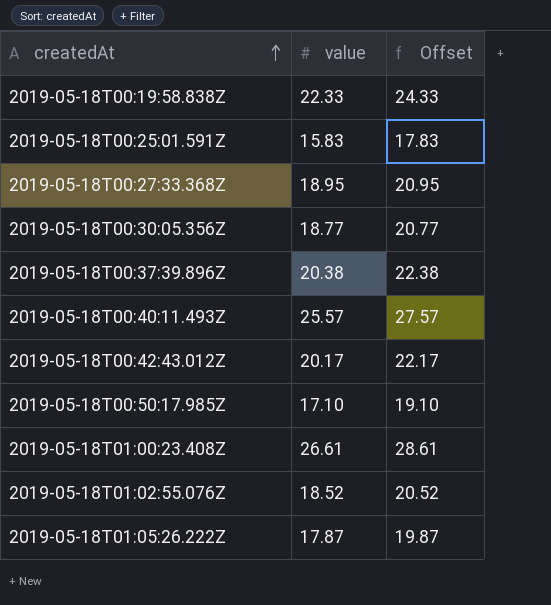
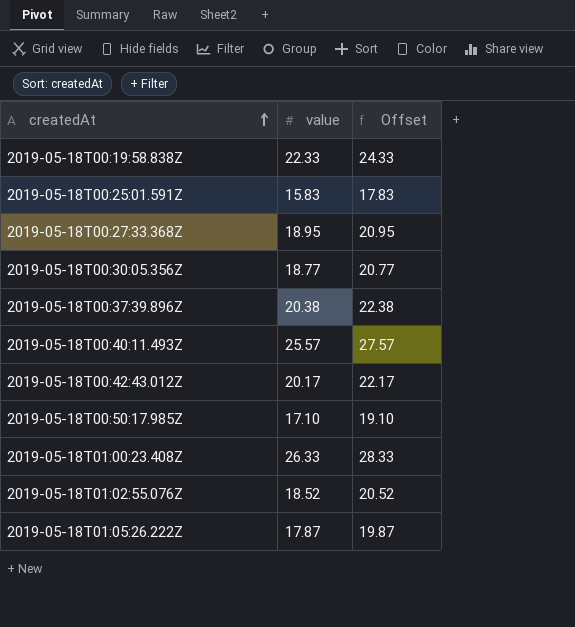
2019-05-18T01:00:23.408Z | value: 26.61 -> 26.33
2019-05-18T01:00:23.408Z | Offset: 28.61 -> 28.33

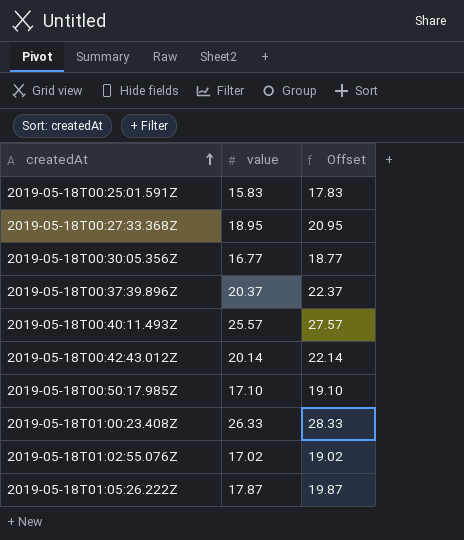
row 2019-05-18T00:19:58.838Z: 22.33 | 24.33 -> none
2019-05-18T00:30:05.356Z | value: 18.77 -> 16.77
2019-05-18T00:30:05.356Z | Offset: 20.77 -> 18.77
2019-05-18T00:37:39.896Z | value: 20.38 -> 20.37
2019-05-18T00:37:39.896Z | Offset: 22.38 -> 22.37
2019-05-18T00:42:43.012Z | value: 20.17 -> 20.14
2019-05-18T00:42:43.012Z | Offset: 22.17 -> 22.14
2019-05-18T01:02:55.076Z | value: 18.52 -> 17.02
2019-05-18T01:02:55.076Z | Offset: 20.52 -> 19.02

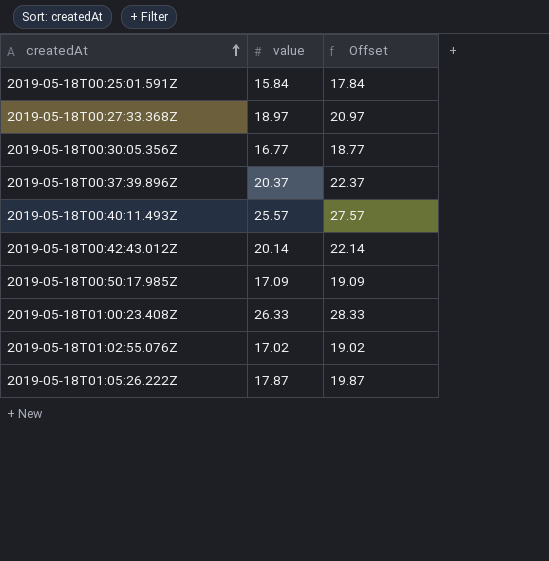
2019-05-18T00:25:01.591Z | value: 15.83 -> 15.84
2019-05-18T00:25:01.591Z | Offset: 17.83 -> 17.84
2019-05-18T00:27:33.368Z | value: 18.95 -> 18.97
2019-05-18T00:27:33.368Z | Offset: 20.95 -> 20.97
2019-05-18T00:50:17.985Z | value: 17.10 -> 17.09
2019-05-18T00:50:17.985Z | Offset: 19.10 -> 19.09

